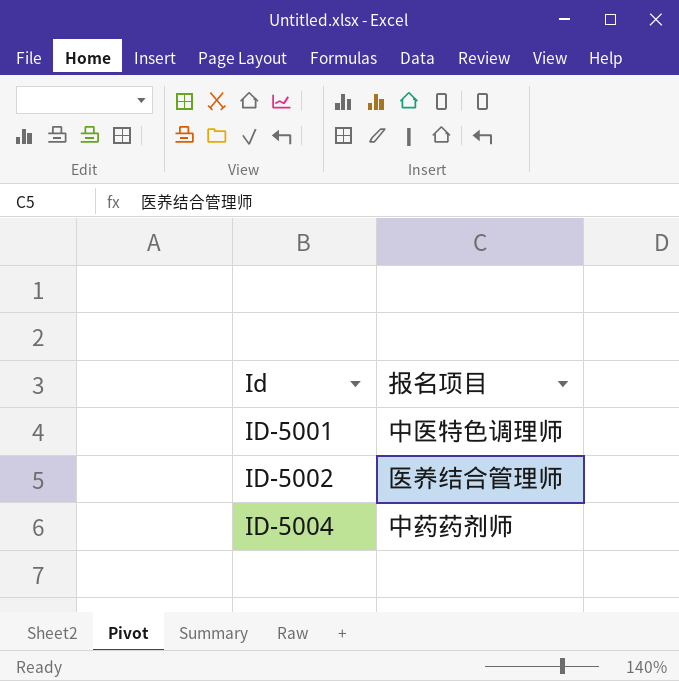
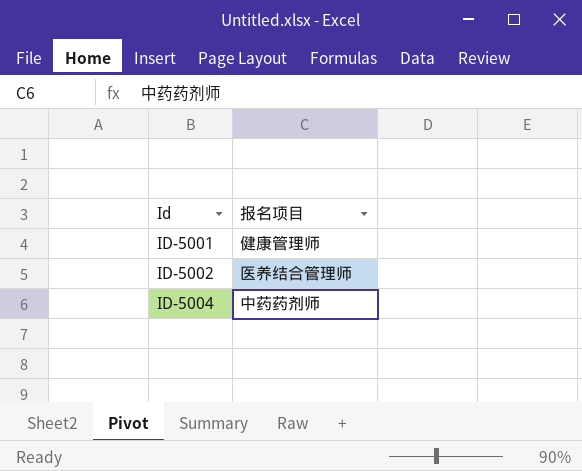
ID-5001 | 报名项目: 中医特色调理师 -> 健康管理师

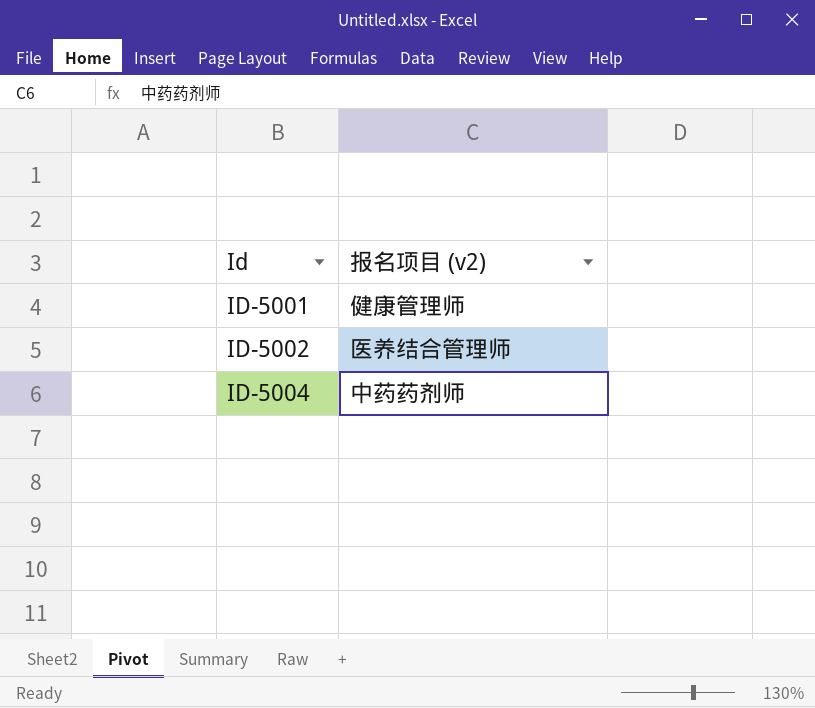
column name: 报名项目 -> 报名项目 (v2)

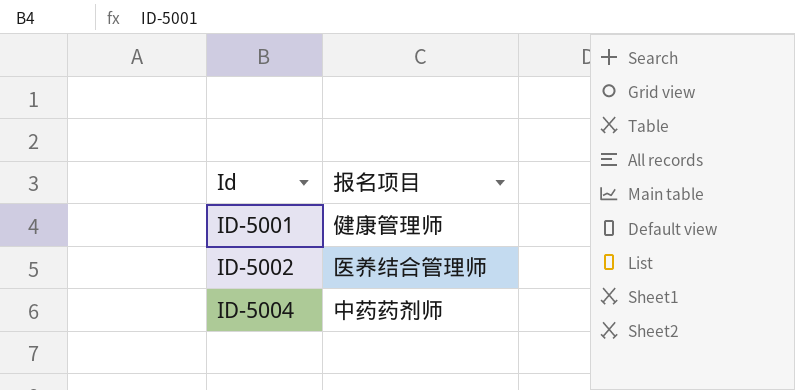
column name: 报名项目 (v2) -> 报名项目

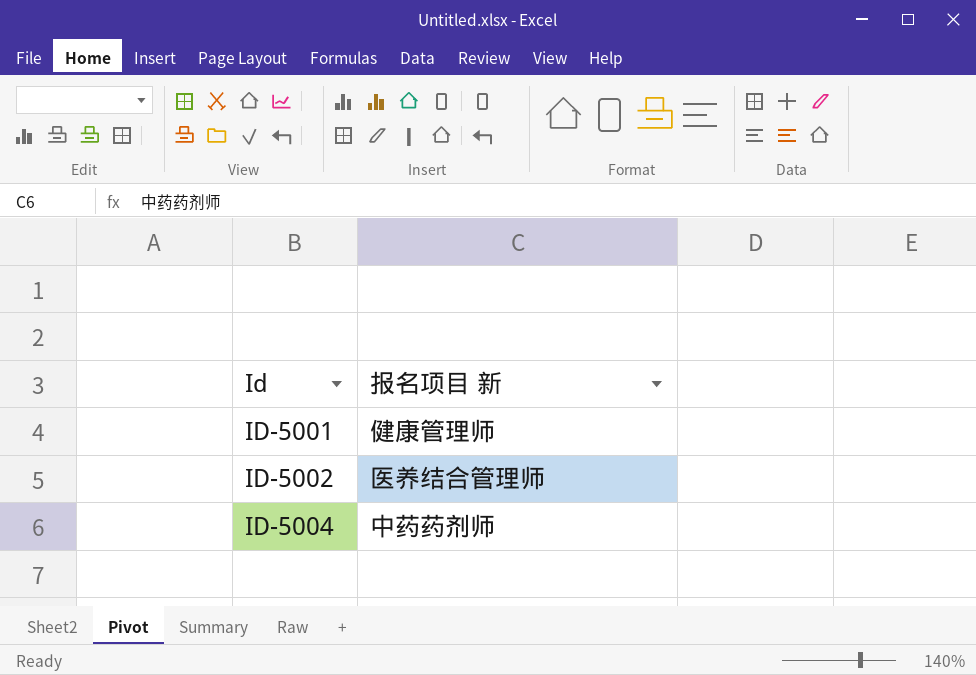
column name: 报名项目 -> 报名项目 新

